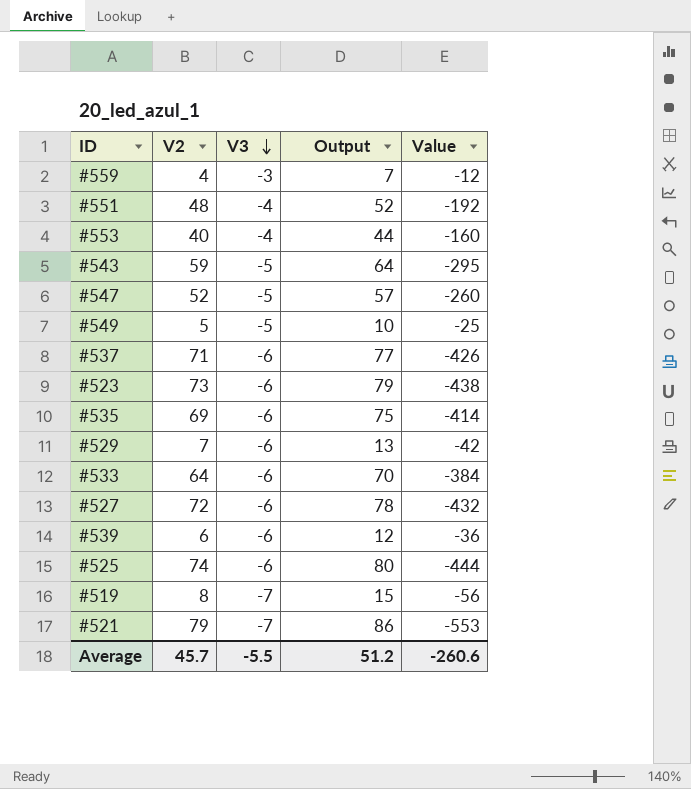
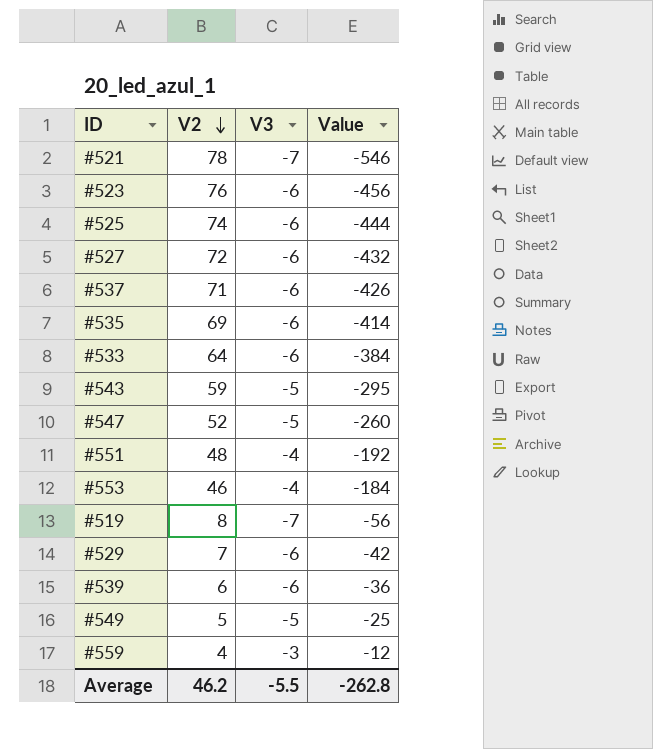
row order: V3 descending -> V2 descending
column Output | formula: [V2] - [V3] -> none
#521 | V2: 79 -> 78
#521 | Value: -553 -> -546
#523 | V2: 73 -> 76
#523 | Value: -438 -> -456
#553 | V2: 40 -> 46
#553 | Value: -160 -> -184
Average | V2: 45.7 -> 46.2
Average | Value: -260.6 -> -262.8

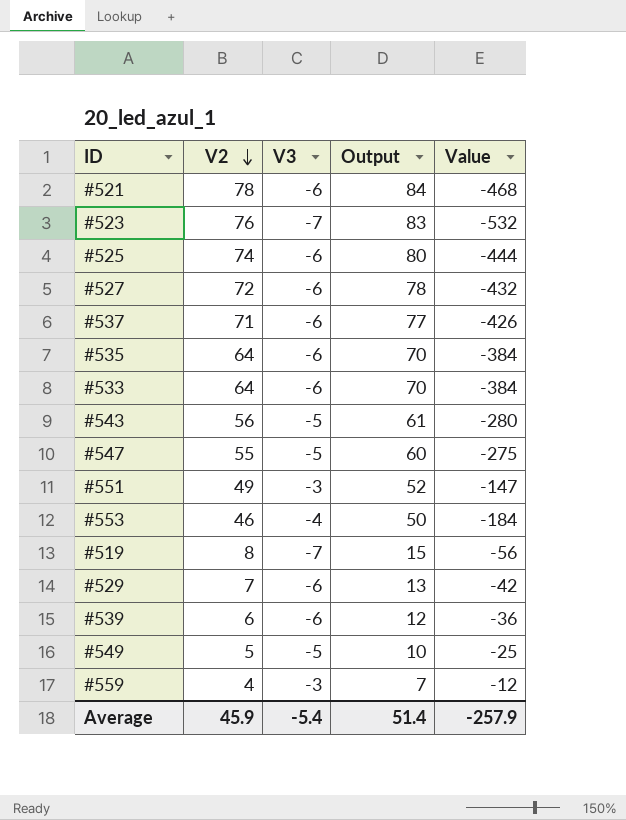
column Output | formula: none -> [V2] - [V3]
#521 | V3: -7 -> -6
#521 | Value: -546 -> -468
#523 | V3: -6 -> -7
#523 | Value: -456 -> -532
#535 | V2: 69 -> 64
#535 | Value: -414 -> -384
#543 | V2: 59 -> 56
#543 | Value: -295 -> -280
#547 | V2: 52 -> 55
#547 | Value: -260 -> -275
#551 | V2: 48 -> 49
#551 | V3: -4 -> -3
#551 | Value: -192 -> -147
Average | V2: 46.2 -> 45.9
Average | V3: -5.5 -> -5.4
Average | Value: -262.8 -> -257.9

